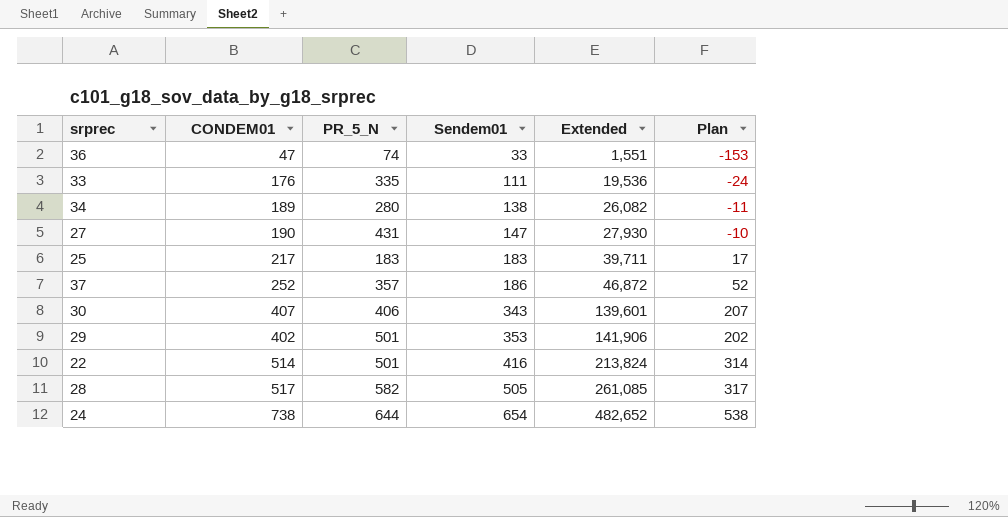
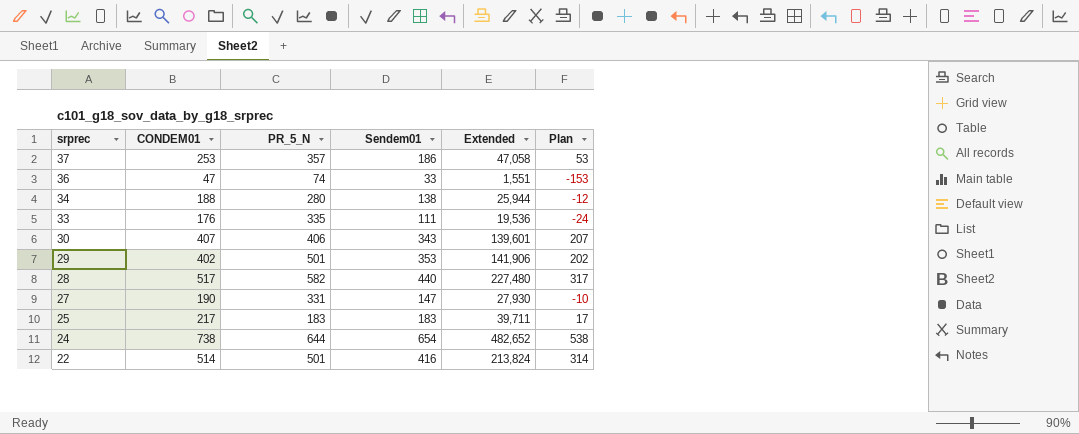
row order: Sendem01 ascending -> srprec descending
37 | CONDEM01: 252 -> 253
37 | Extended: 46,872 -> 47,058
37 | Plan: 52 -> 53
34 | CONDEM01: 189 -> 188
34 | Extended: 26,082 -> 25,944
34 | Plan: -11 -> -12
28 | Sendem01: 505 -> 440
28 | Extended: 261,085 -> 227,480
27 | PR_5_N: 431 -> 331

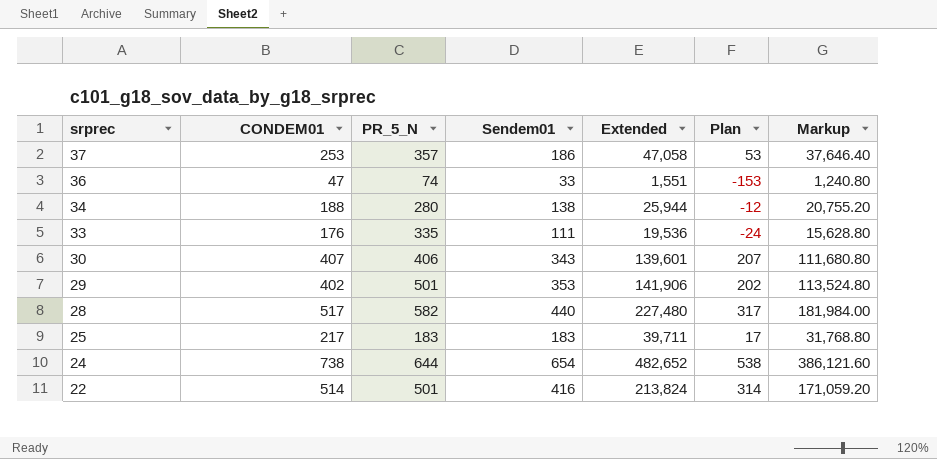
column Markup | formula: none -> [Extended] * 0.8
row 27: 190 | 331 | 147 | 27,930 | -10 -> none

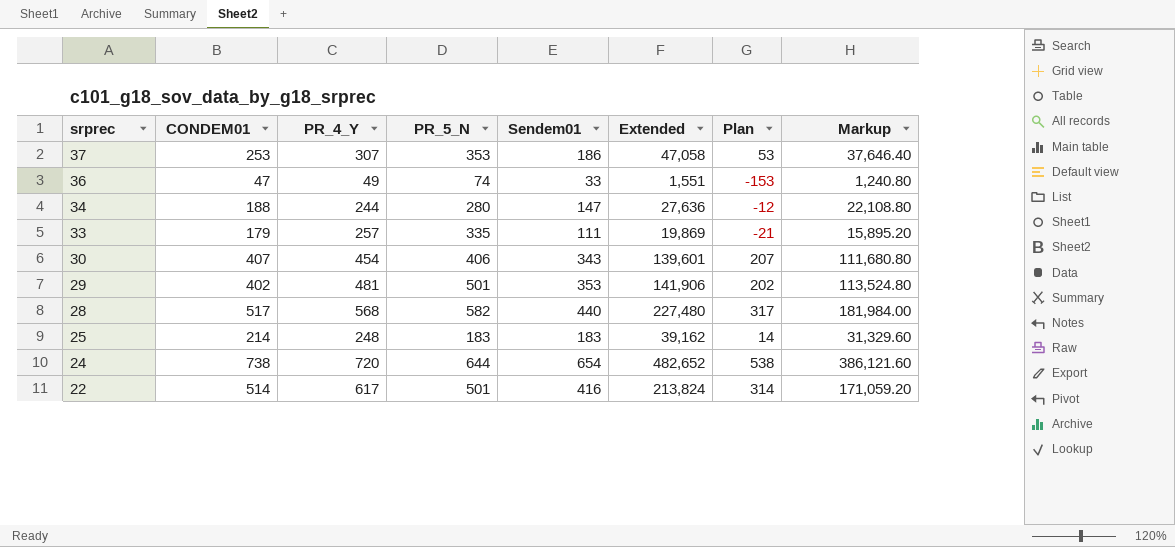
column PR_4_Y | position: none -> 3
37 | PR_5_N: 357 -> 353
34 | Sendem01: 138 -> 147
34 | Extended: 25,944 -> 27,636
34 | Markup: 20,755.20 -> 22,108.80
33 | CONDEM01: 176 -> 179
33 | Extended: 19,536 -> 19,869
33 | Plan: -24 -> -21
33 | Markup: 15,628.80 -> 15,895.20
25 | CONDEM01: 217 -> 214
25 | Extended: 39,711 -> 39,162
25 | Plan: 17 -> 14
25 | Markup: 31,768.80 -> 31,329.60

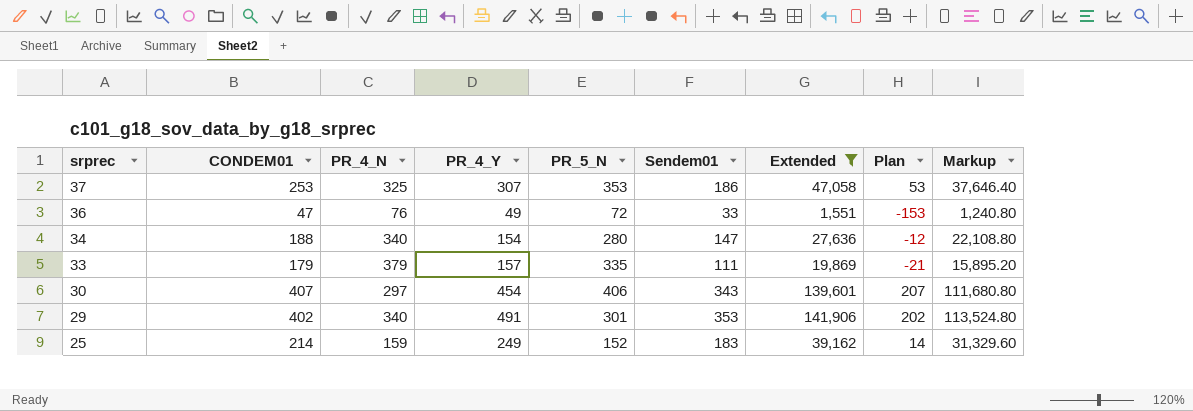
filter: none -> Extended <= 141,906
column PR_4_N | position: none -> 3
36 | PR_5_N: 74 -> 72
34 | PR_4_Y: 244 -> 154
33 | PR_4_Y: 257 -> 157
29 | PR_4_Y: 481 -> 491
29 | PR_5_N: 501 -> 301
25 | PR_4_Y: 248 -> 249
25 | PR_5_N: 183 -> 152

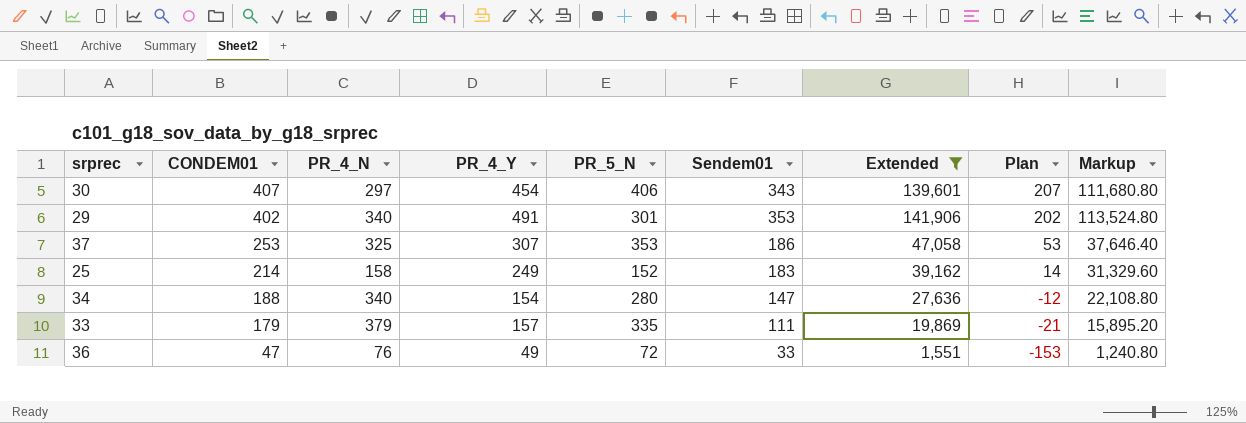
row order: srprec descending -> CONDEM01 descending
25 | PR_4_N: 159 -> 158

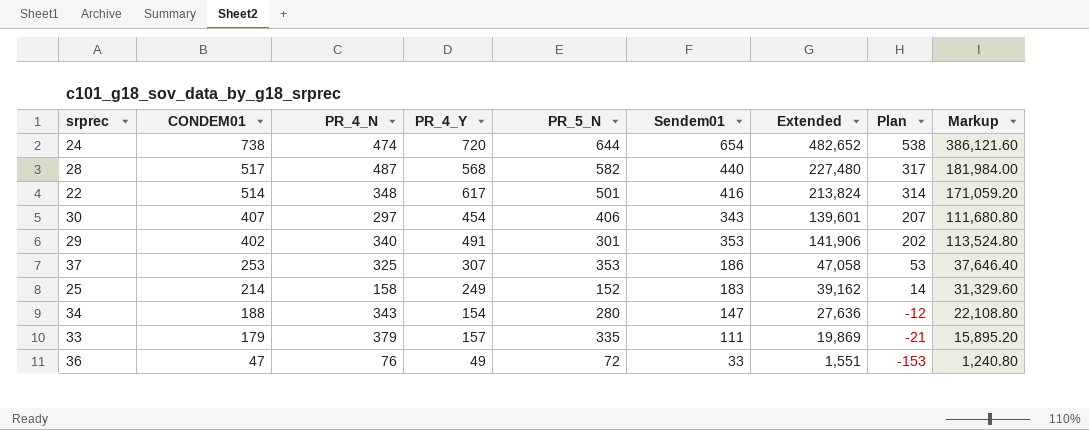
filter: Extended <= 141,906 -> none
34 | PR_4_N: 340 -> 343

